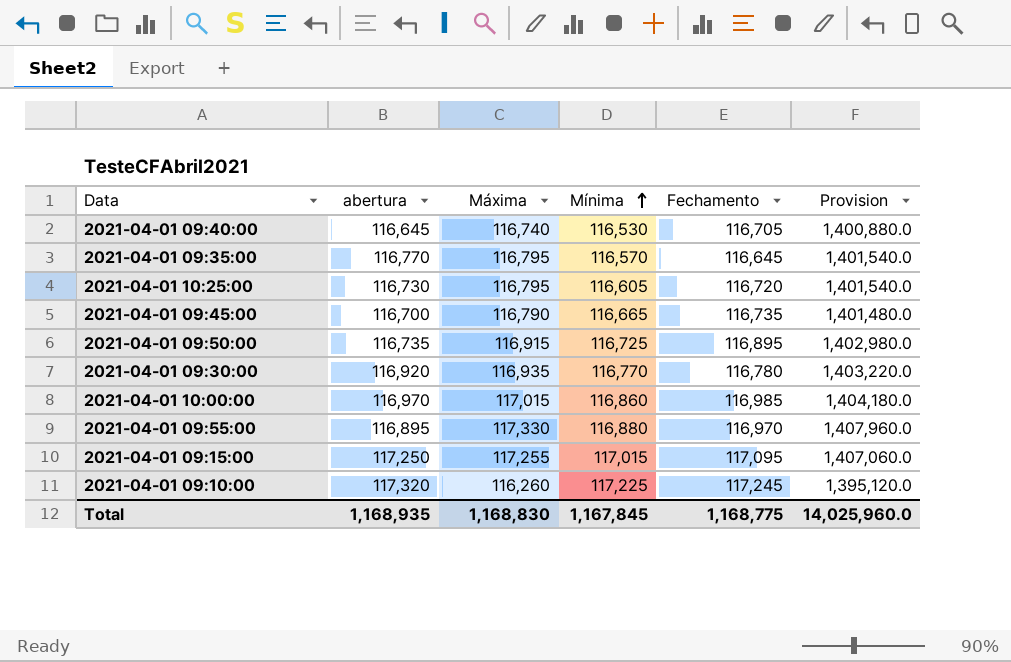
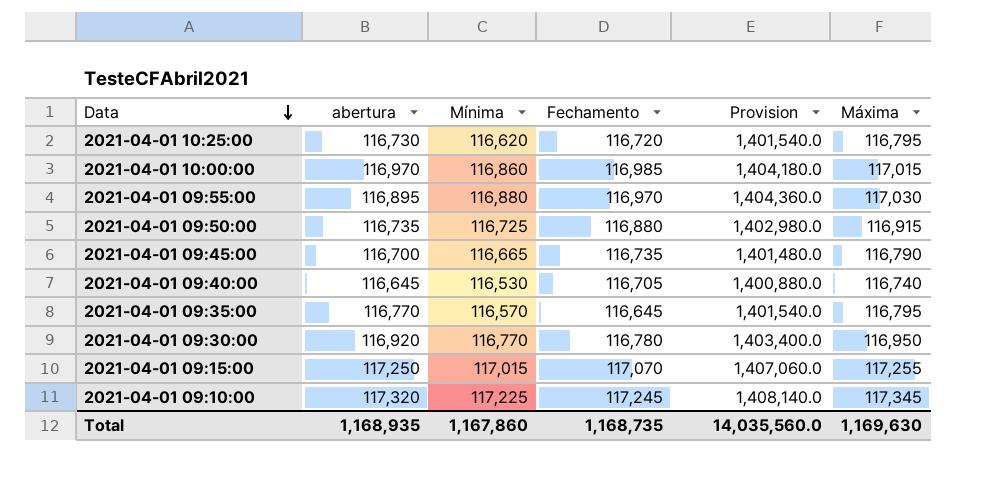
row order: Mínima ascending -> Data descending
column Máxima | position: 3 -> 6
2021-04-01 10:25:00 | Mínima: 116,605 -> 116,620
2021-04-01 09:55:00 | Provision: 1,407,960.0 -> 1,404,360.0
2021-04-01 09:55:00 | Máxima: 117,330 -> 117,030
2021-04-01 09:50:00 | Fechamento: 116,895 -> 116,880
2021-04-01 09:30:00 | Provision: 1,403,220.0 -> 1,403,400.0
2021-04-01 09:30:00 | Máxima: 116,935 -> 116,950
2021-04-01 09:15:00 | Fechamento: 117,095 -> 117,070
2021-04-01 09:10:00 | Provision: 1,395,120.0 -> 1,408,140.0
2021-04-01 09:10:00 | Máxima: 116,260 -> 117,345
Total | Mínima: 1,167,845 -> 1,167,860
Total | Fechamento: 1,168,775 -> 1,168,735
Total | Provision: 14,025,960.0 -> 14,035,560.0
Total | Máxima: 1,168,830 -> 1,169,630

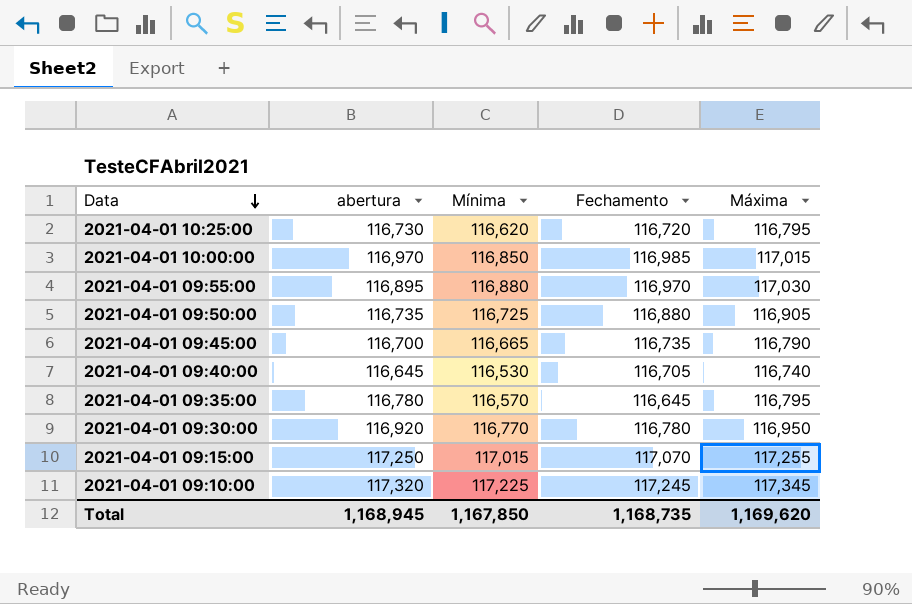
column Provision | formula: [Máxima] * 12 -> none
2021-04-01 10:00:00 | Mínima: 116,860 -> 116,850
2021-04-01 09:50:00 | Máxima: 116,915 -> 116,905
2021-04-01 09:35:00 | abertura: 116,770 -> 116,780
Total | abertura: 1,168,935 -> 1,168,945
Total | Mínima: 1,167,860 -> 1,167,850
Total | Máxima: 1,169,630 -> 1,169,620

